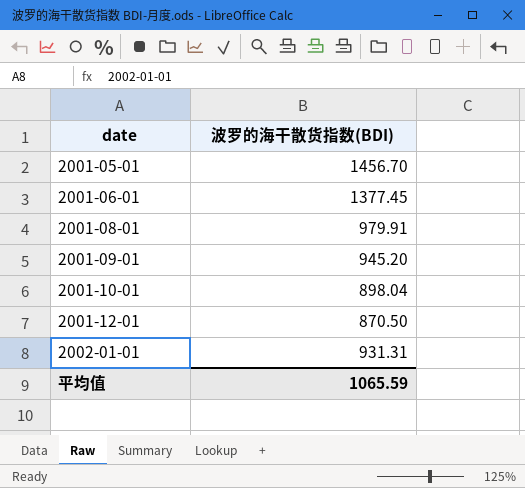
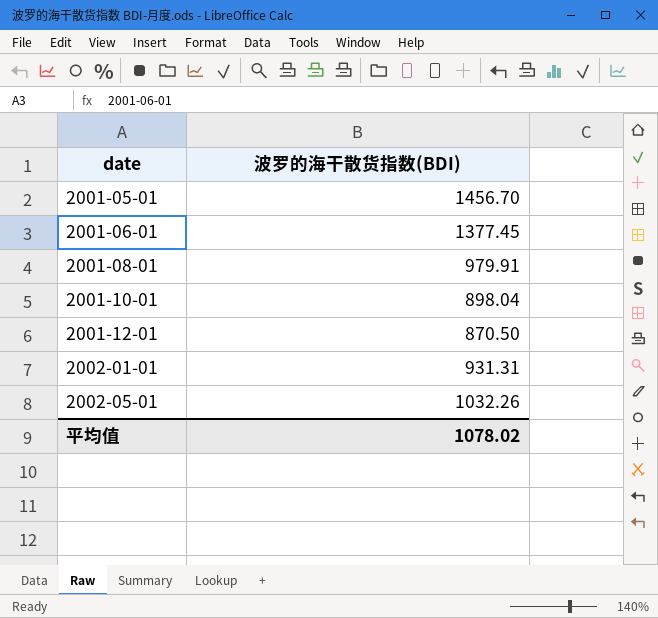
row 2001-09-01: 945.20 -> none
row 2002-05-01: none -> 1032.26
平均值 | 波罗的海干散货指数(BDI): 1065.59 -> 1078.02

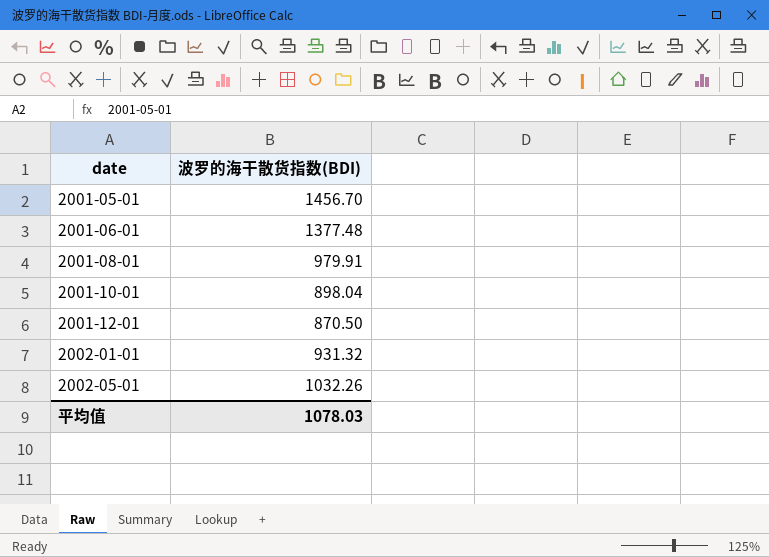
2001-06-01 | 波罗的海干散货指数(BDI): 1377.45 -> 1377.48
2002-01-01 | 波罗的海干散货指数(BDI): 931.31 -> 931.32
平均值 | 波罗的海干散货指数(BDI): 1078.02 -> 1078.03

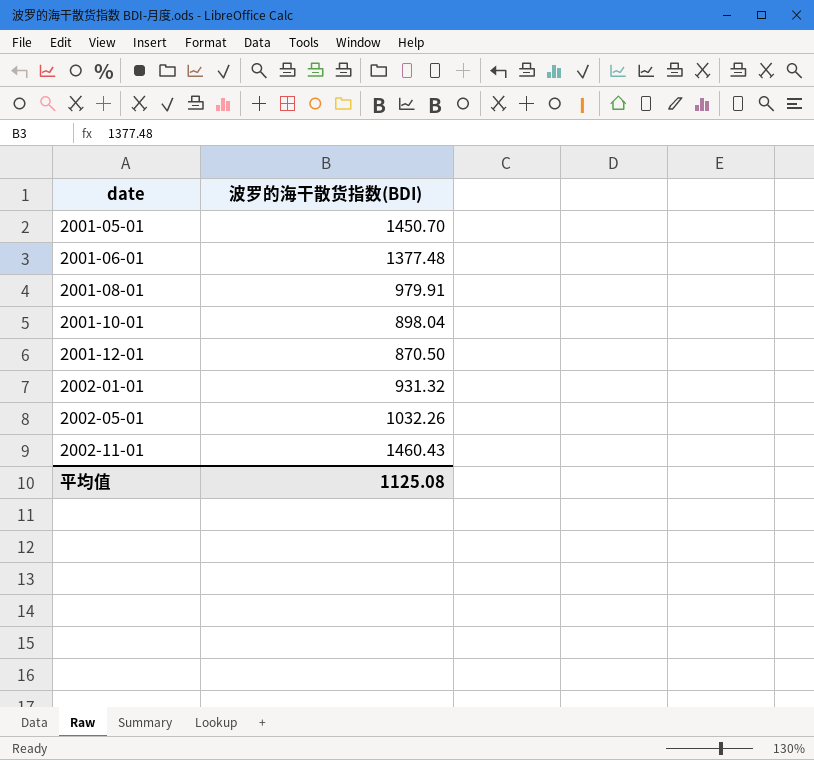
2001-05-01 | 波罗的海干散货指数(BDI): 1456.70 -> 1450.70
row 2002-11-01: none -> 1460.43
平均值 | 波罗的海干散货指数(BDI): 1078.03 -> 1125.08

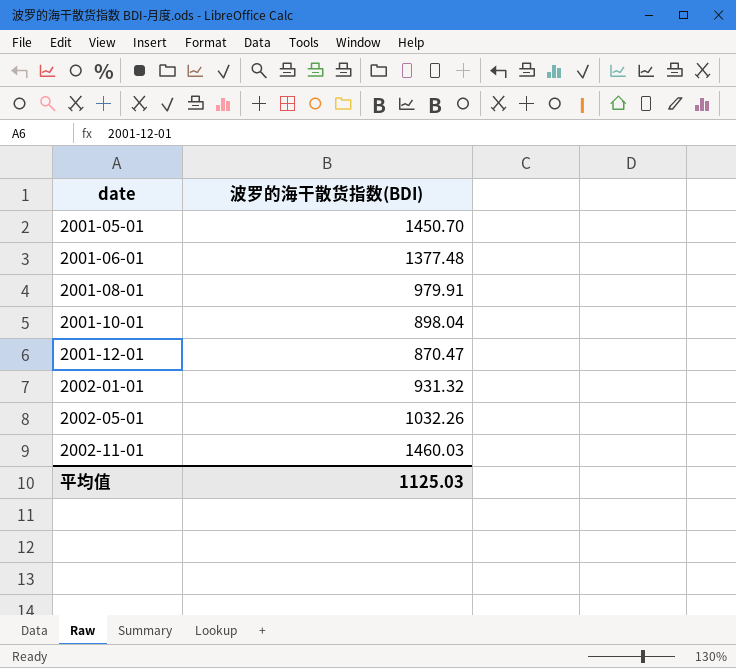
2001-12-01 | 波罗的海干散货指数(BDI): 870.50 -> 870.47
2002-11-01 | 波罗的海干散货指数(BDI): 1460.43 -> 1460.03
平均值 | 波罗的海干散货指数(BDI): 1125.08 -> 1125.03

